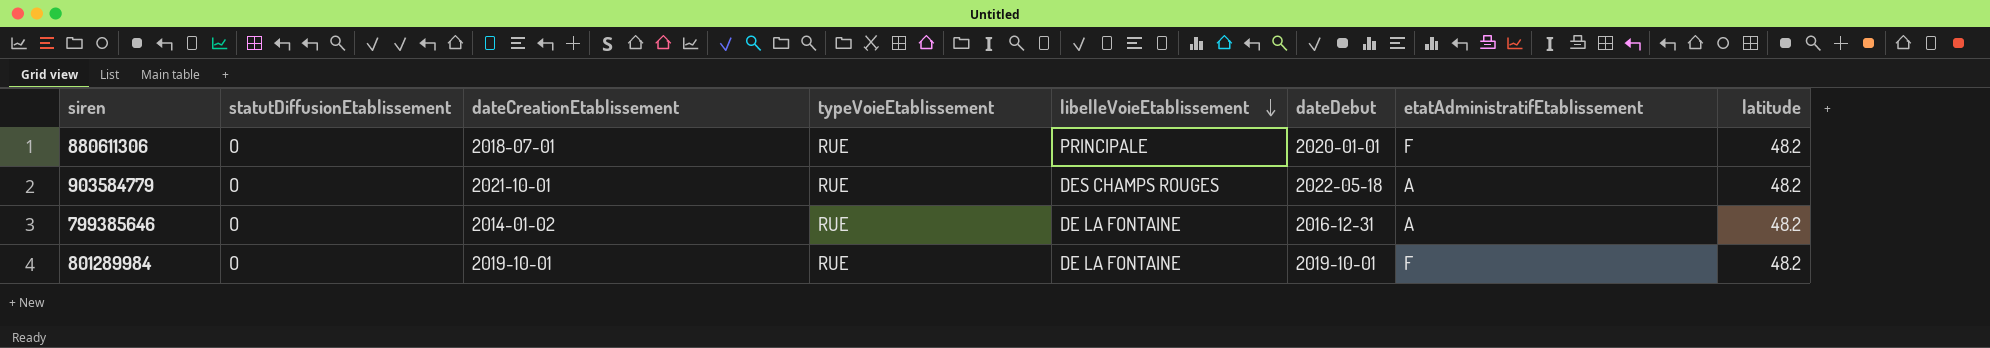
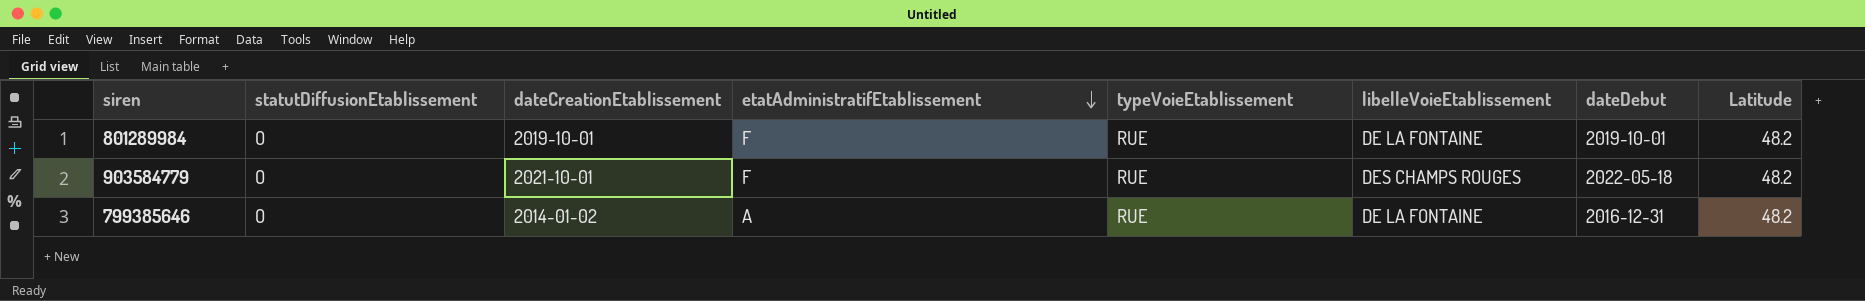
row order: libelleVoieEtablissement descending -> etatAdministratifEtablissement descending
column etatAdministratifEtablissement | position: 7 -> 4
column name: latitude -> Latitude
row 880611306: O | 2018-07-01 | RUE | PRINCIPALE | 2020-01-01 | F | 48.2 -> none
903584779 | etatAdministratifEtablissement: A -> F

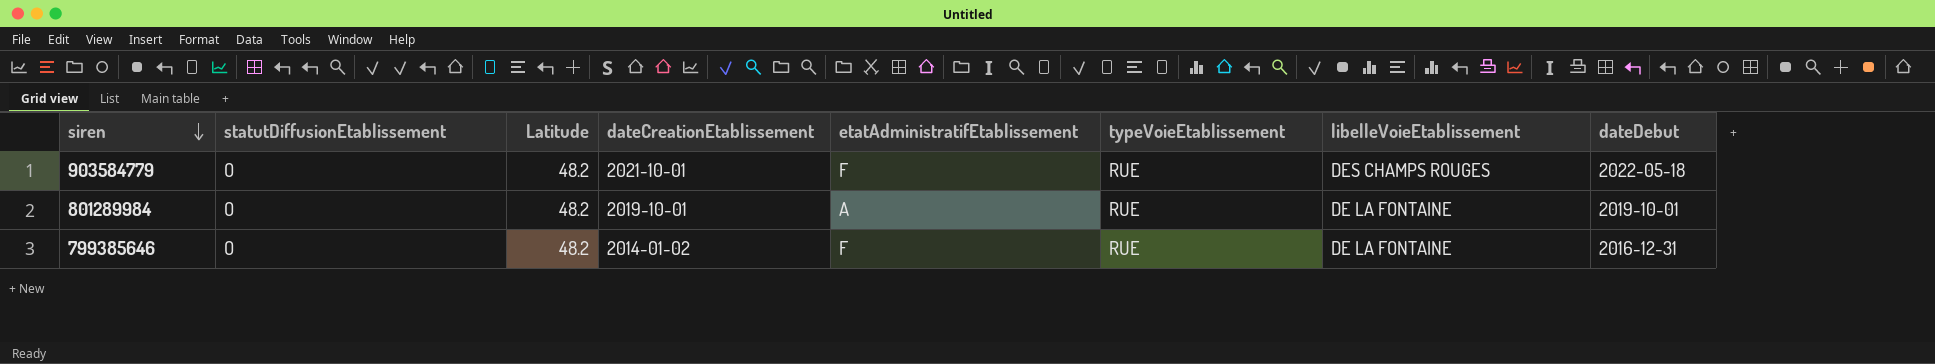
row order: etatAdministratifEtablissement descending -> siren descending
column Latitude | position: 8 -> 3
801289984 | etatAdministratifEtablissement: F -> A
799385646 | etatAdministratifEtablissement: A -> F

